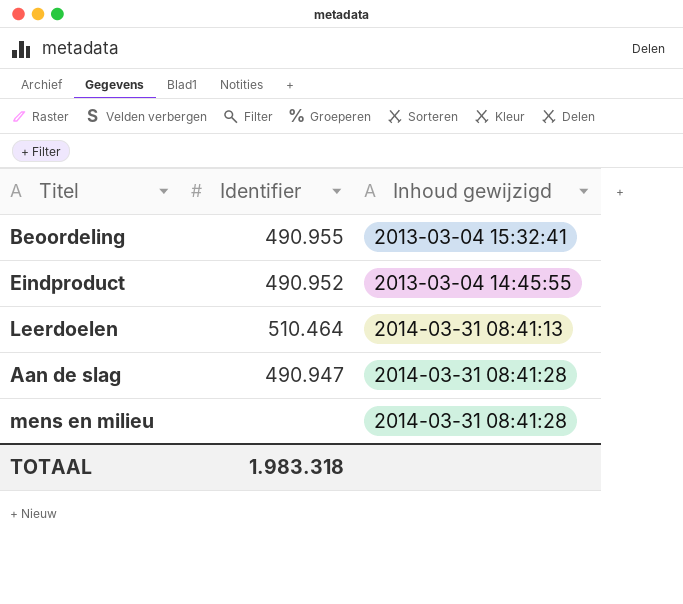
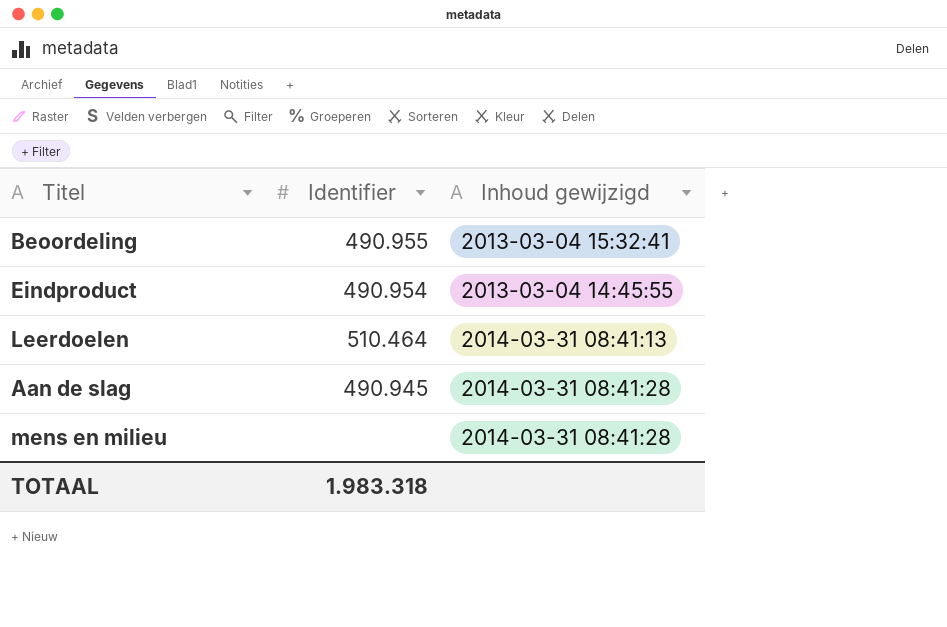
Eindproduct | Identifier: 490.952 -> 490.954
Aan de slag | Identifier: 490.947 -> 490.945

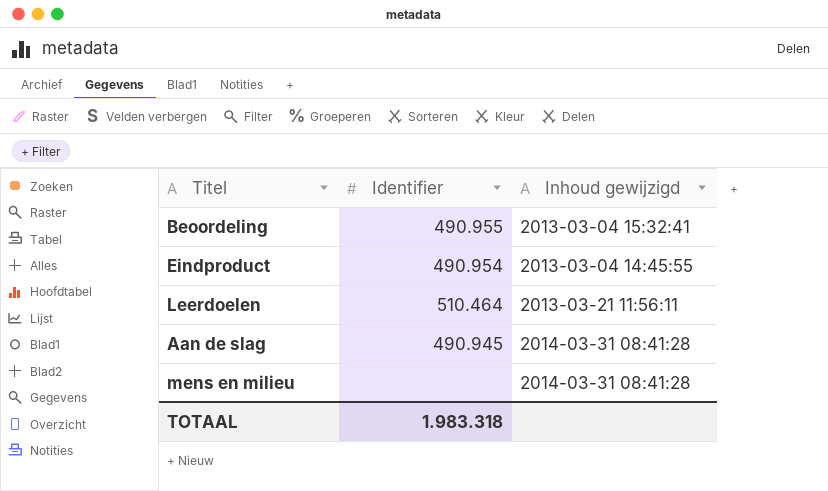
Leerdoelen | Inhoud gewijzigd: 2014-03-31 08:41:13 -> 2013-03-21 11:56:11

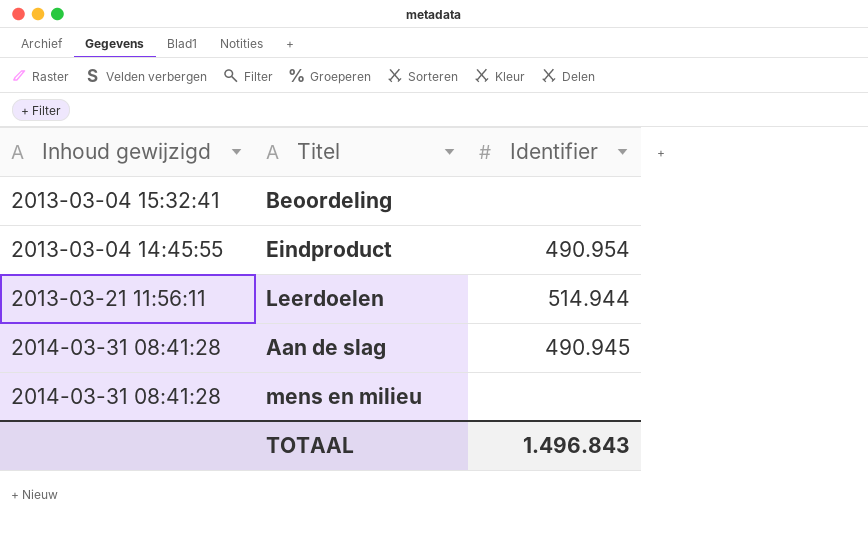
column Inhoud gewijzigd | position: 3 -> 1
Beoordeling | Identifier: 490.955 -> none
Leerdoelen | Identifier: 510.464 -> 514.944
TOTAAL | Identifier: 1.983.318 -> 1.496.843

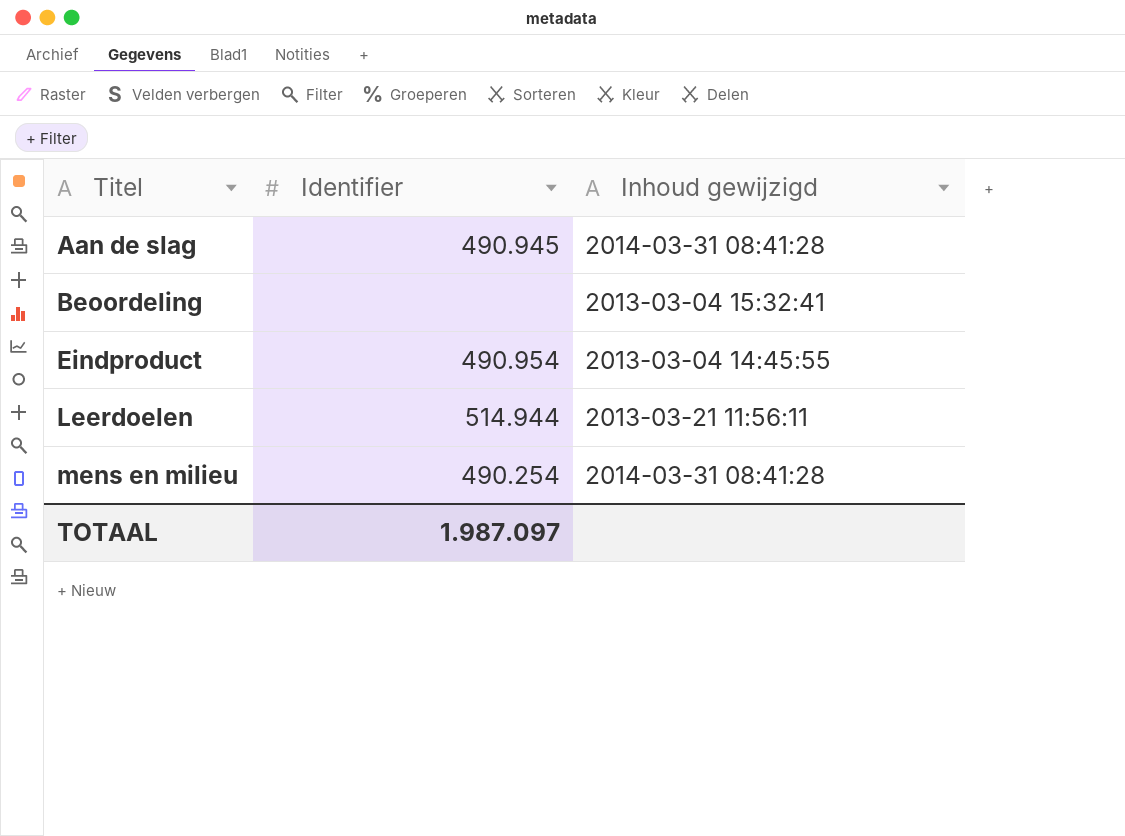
row order: none -> Titel ascending
column Inhoud gewijzigd | position: 1 -> 3
mens en milieu | Identifier: none -> 490.254
TOTAAL | Identifier: 1.496.843 -> 1.987.097

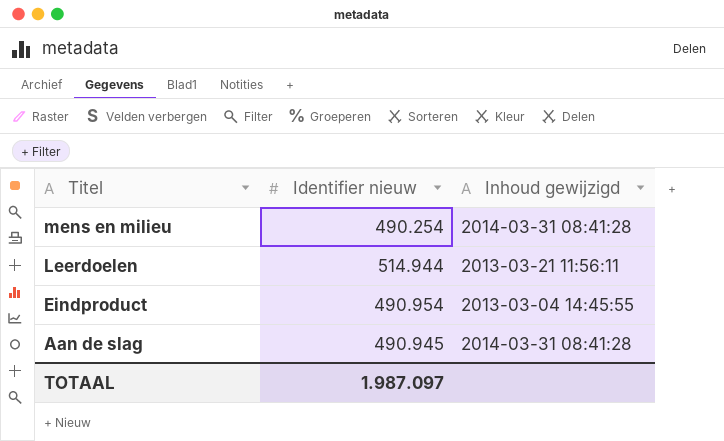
row order: Titel ascending -> Titel descending
column name: Identifier -> Identifier nieuw
row Beoordeling: none | 2013-03-04 15:32:41 -> none

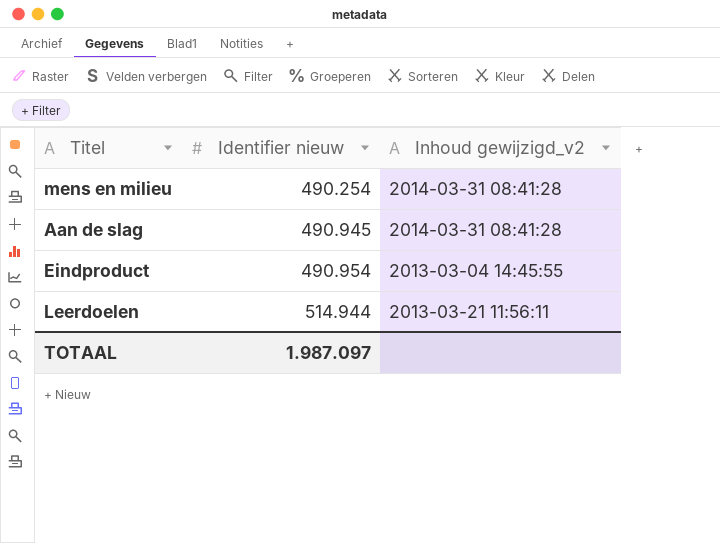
row order: Titel descending -> Identifier nieuw ascending
column name: Inhoud gewijzigd -> Inhoud gewijzigd_v2

